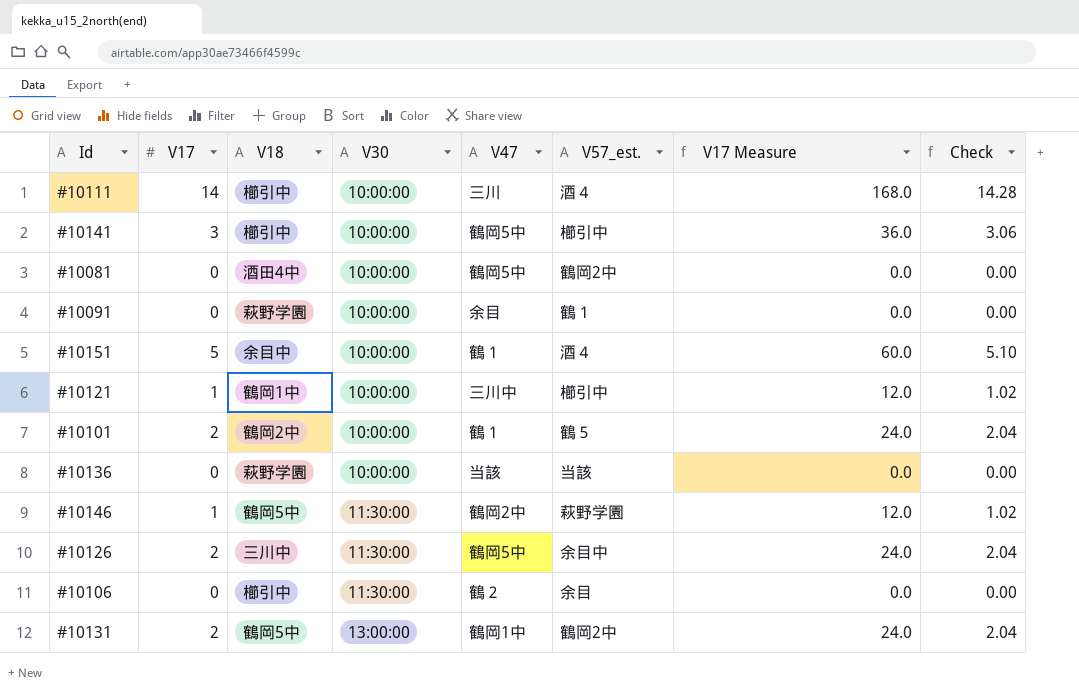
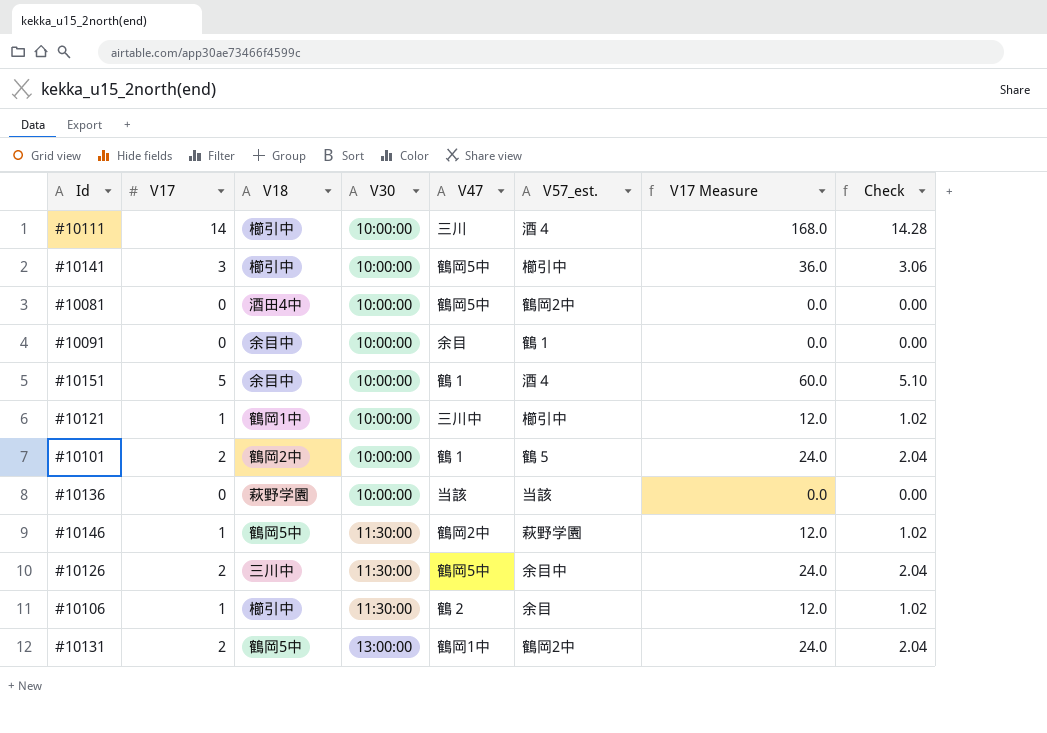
#10091 | V18: 萩野学園 -> 余目中
#10106 | V17: 0 -> 1
#10106 | V17 Measure: 0.0 -> 12.0
#10106 | Check: 0.00 -> 1.02

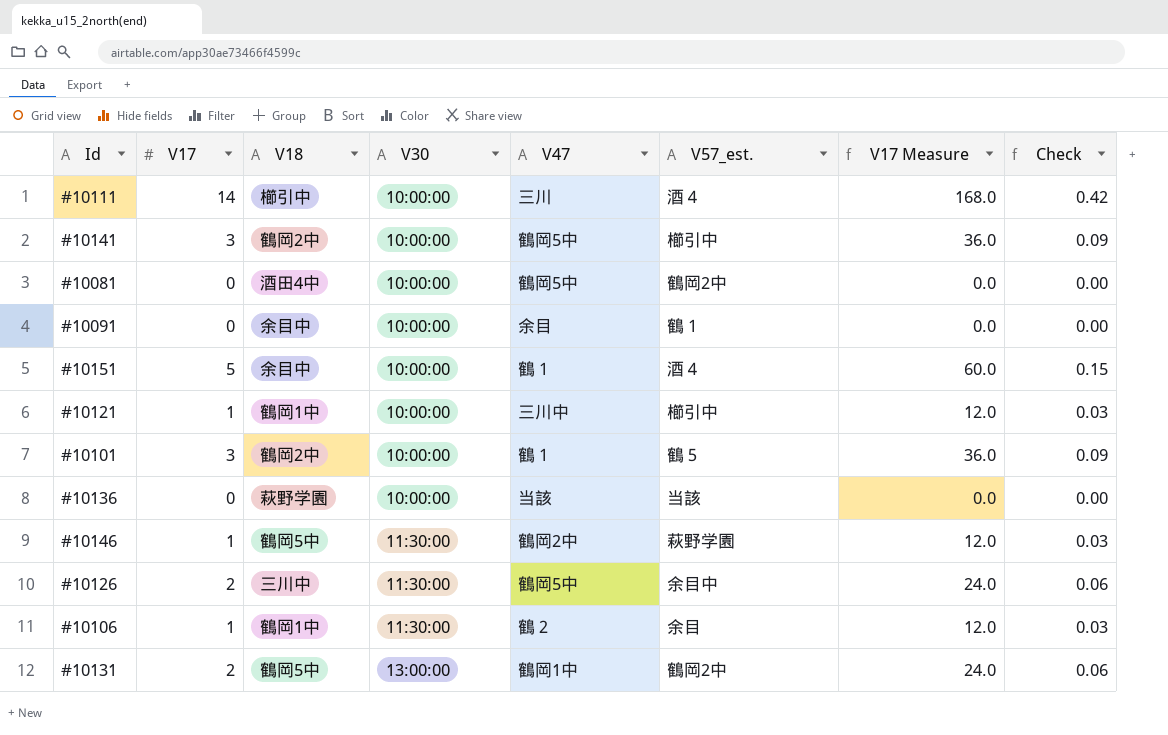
column Check | formula: [V17] * 1.02 -> [V17] * 0.03
#10141 | V18: 櫛引中 -> 鶴岡2中
#10101 | V17: 2 -> 3
#10101 | V17 Measure: 24.0 -> 36.0
#10106 | V18: 櫛引中 -> 鶴岡1中

